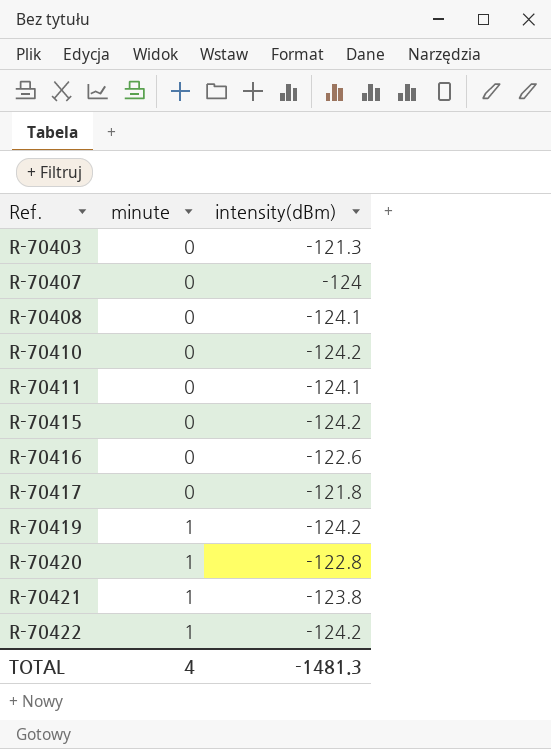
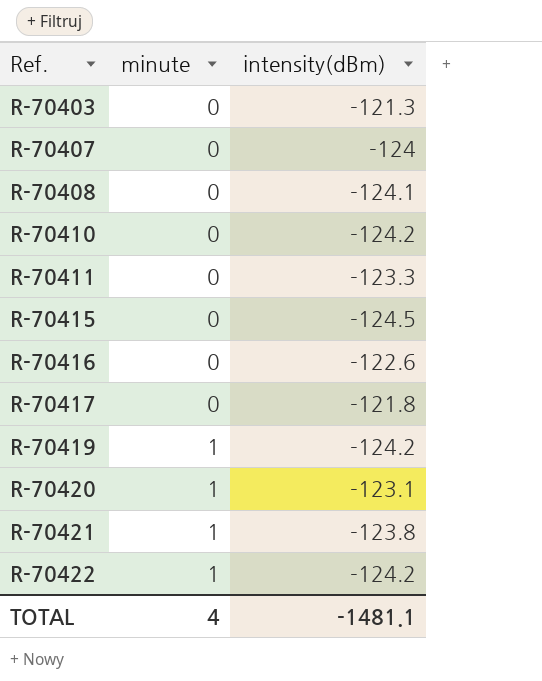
R-70411 | intensity(dBm): -124.1 -> -123.3
R-70415 | intensity(dBm): -124.2 -> -124.5
R-70420 | intensity(dBm): -122.8 -> -123.1
TOTAL | intensity(dBm): -1481.3 -> -1481.1

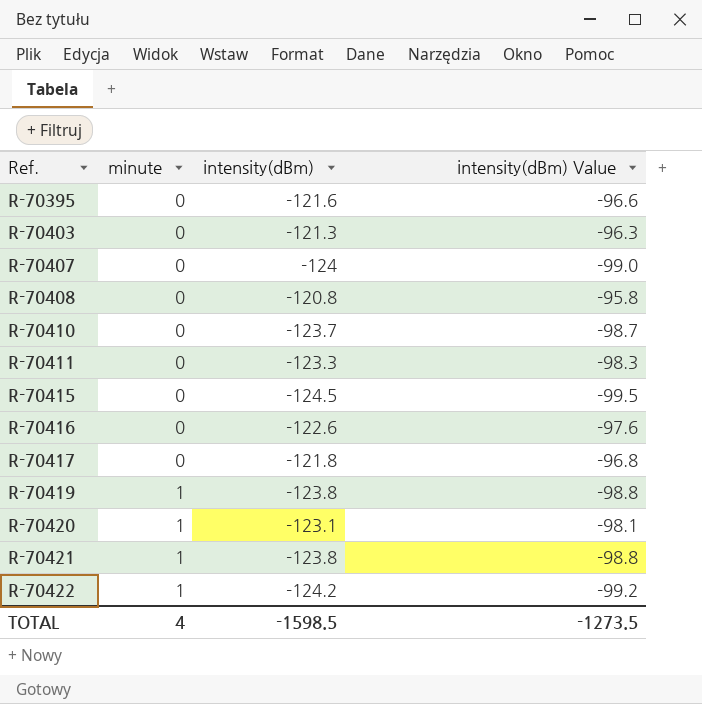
column intensity(dBm) Value | formula: none -> [intensity(dBm)] + 25
row R-70395: none -> 0 | -121.6 | -96.6
R-70408 | intensity(dBm): -124.1 -> -120.8
R-70410 | intensity(dBm): -124.2 -> -123.7
R-70419 | intensity(dBm): -124.2 -> -123.8
TOTAL | intensity(dBm): -1481.1 -> -1598.5

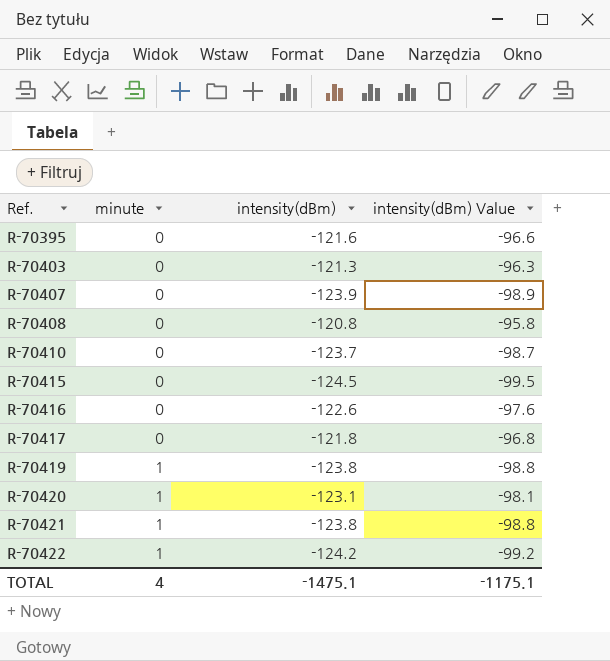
row R-70411: 0 | -123.3 | -98.3 -> none
R-70407 | intensity(dBm): -124 -> -123.9
R-70407 | intensity(dBm) Value: -99.0 -> -98.9
TOTAL | intensity(dBm): -1598.5 -> -1475.1
TOTAL | intensity(dBm) Value: -1273.5 -> -1175.1

